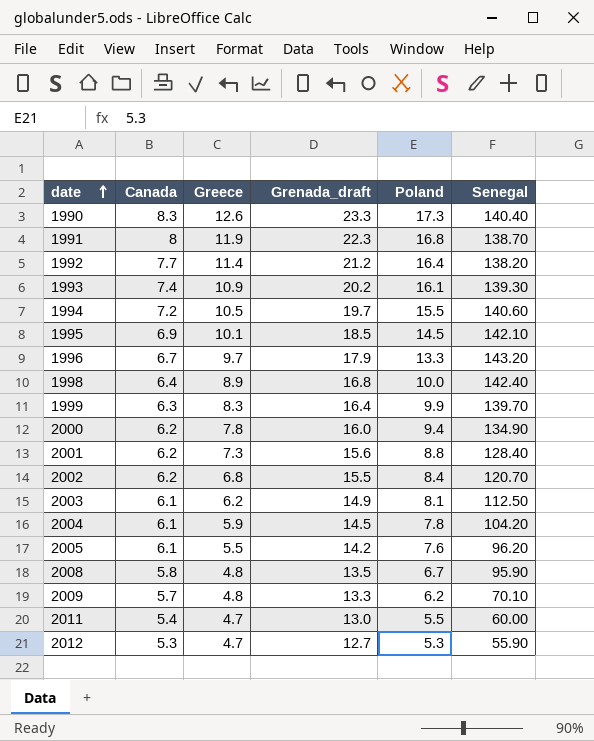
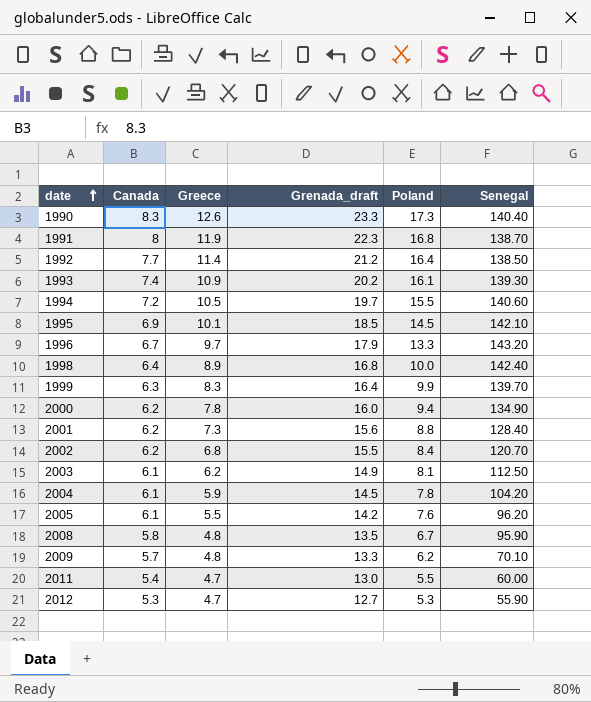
1992 | Senegal: 138.20 -> 138.50

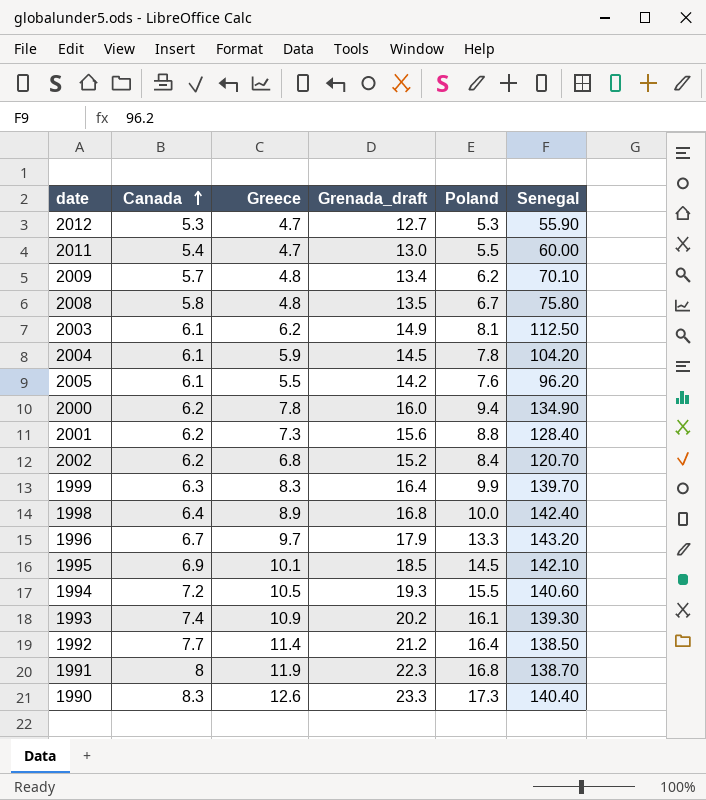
row order: date ascending -> Canada ascending
2009 | Grenada_draft: 13.3 -> 13.4
2008 | Senegal: 95.90 -> 75.80
2002 | Grenada_draft: 15.5 -> 15.2
1994 | Grenada_draft: 19.7 -> 19.3

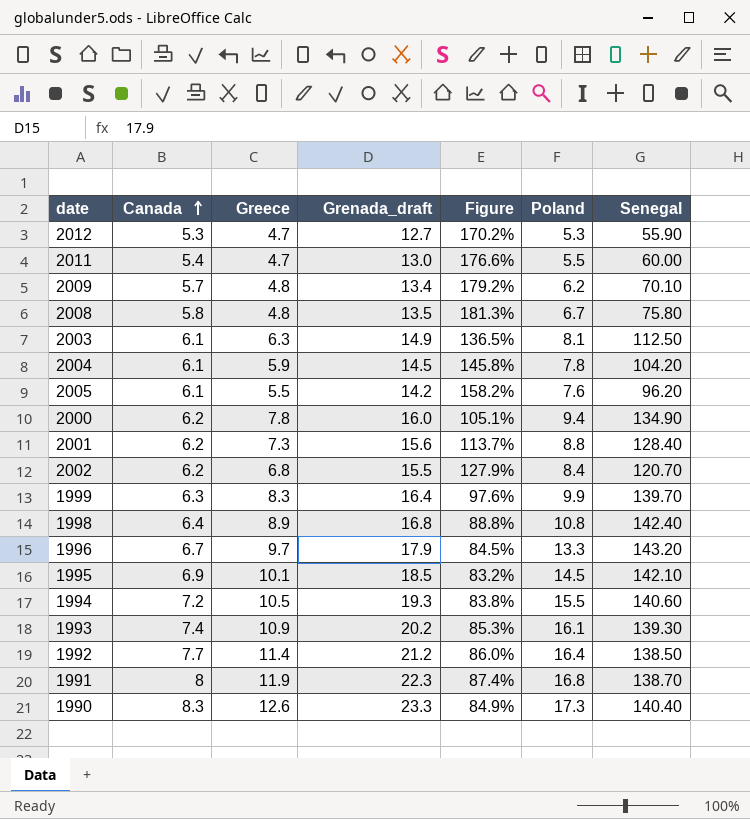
column Figure | formula: none -> ([Grenada_draft] - [Greece]) / [Greece]
2003 | Greece: 6.2 -> 6.3
2002 | Grenada_draft: 15.2 -> 15.5
1998 | Poland: 10.0 -> 10.8

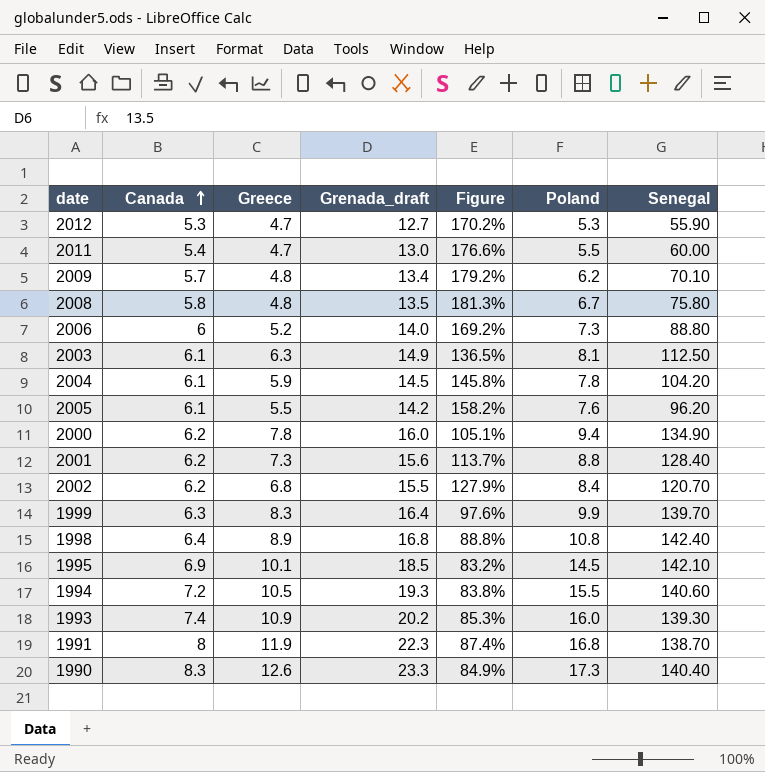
row 1996: 6.7 | 9.7 | 17.9 | 84.5% | 13.3 | 143.20 -> none
row 1992: 7.7 | 11.4 | 21.2 | 86.0% | 16.4 | 138.50 -> none
row 2006: none -> 6 | 5.2 | 14.0 | 169.2% | 7.3 | 88.80
1993 | Poland: 16.1 -> 16.0

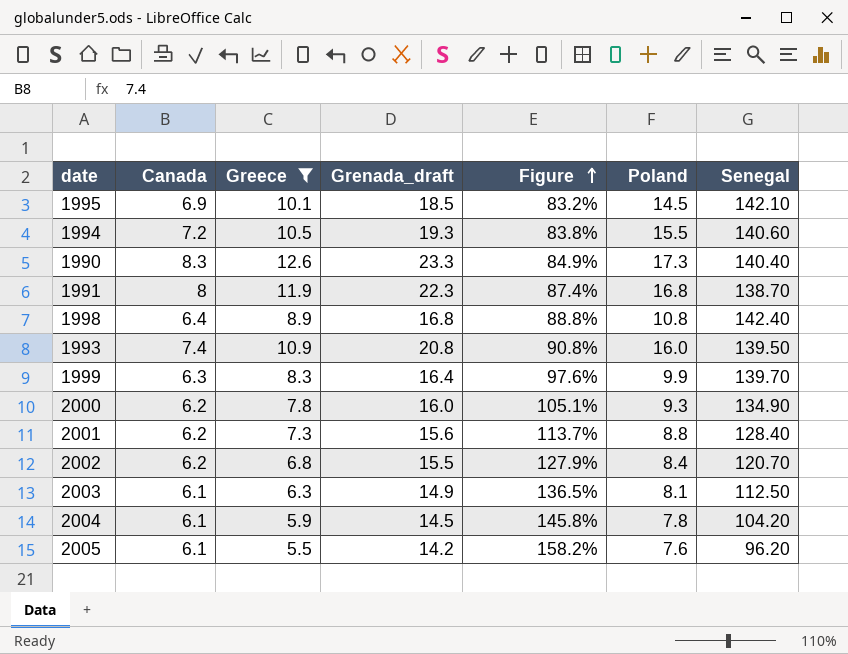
filter: none -> Greece >= 5.5
row order: Canada ascending -> Figure ascending
1993 | Grenada_draft: 20.2 -> 20.8
1993 | Figure: 85.3% -> 90.8%
1993 | Senegal: 139.30 -> 139.50
2000 | Poland: 9.4 -> 9.3

